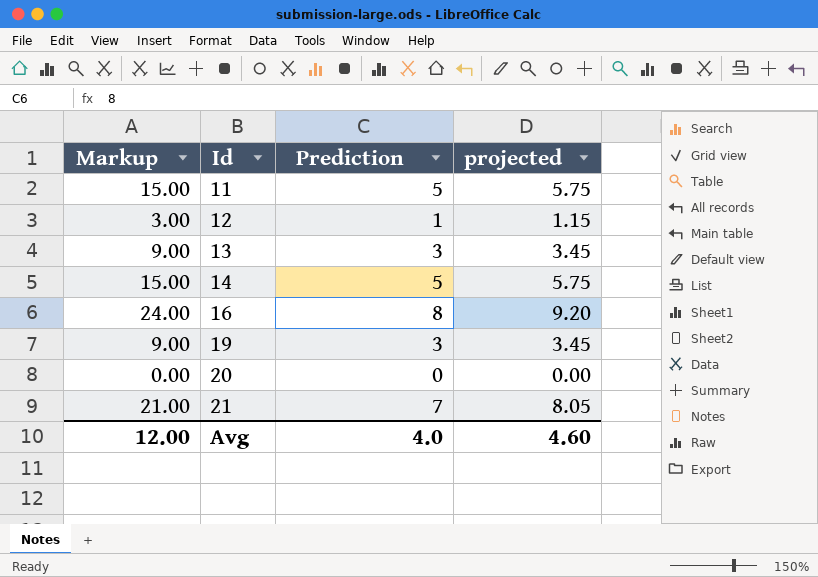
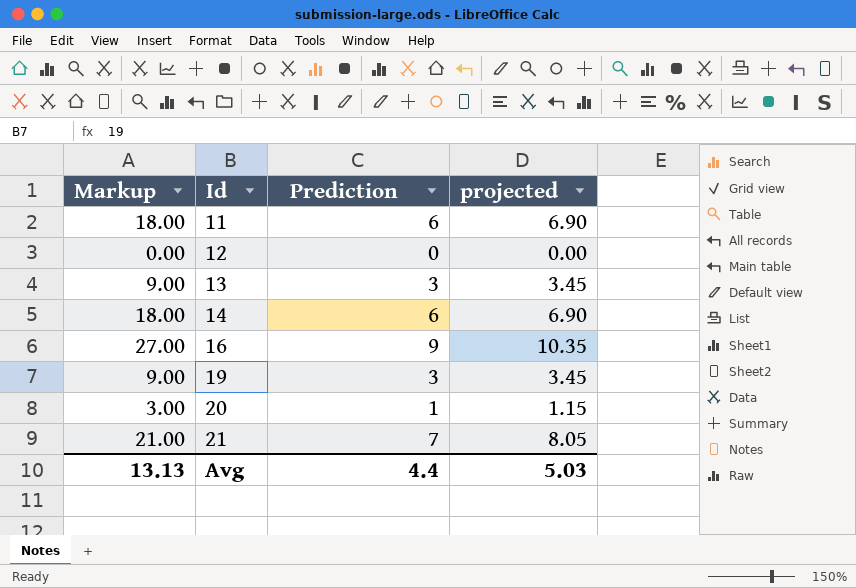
11 | Markup: 15.00 -> 18.00
11 | Prediction: 5 -> 6
11 | projected: 5.75 -> 6.90
12 | Markup: 3.00 -> 0.00
12 | Prediction: 1 -> 0
12 | projected: 1.15 -> 0.00
14 | Markup: 15.00 -> 18.00
14 | Prediction: 5 -> 6
14 | projected: 5.75 -> 6.90
16 | Markup: 24.00 -> 27.00
16 | Prediction: 8 -> 9
16 | projected: 9.20 -> 10.35
20 | Markup: 0.00 -> 3.00
20 | Prediction: 0 -> 1
20 | projected: 0.00 -> 1.15
Avg | Markup: 12.00 -> 13.13
Avg | Prediction: 4.0 -> 4.4
Avg | projected: 4.60 -> 5.03

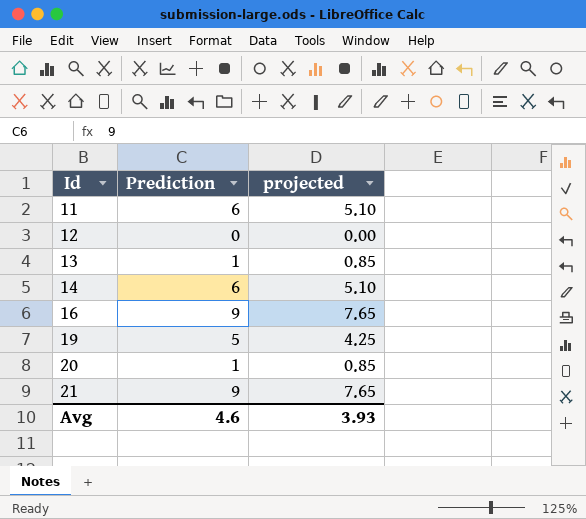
column Markup | formula: [Prediction] * 3 -> none
column projected | formula: [Prediction] * 1.15 -> [Prediction] * 0.85
13 | Prediction: 3 -> 1
19 | Prediction: 3 -> 5
21 | Prediction: 7 -> 9
Avg | Prediction: 4.4 -> 4.6
Avg | projected: 5.03 -> 3.93

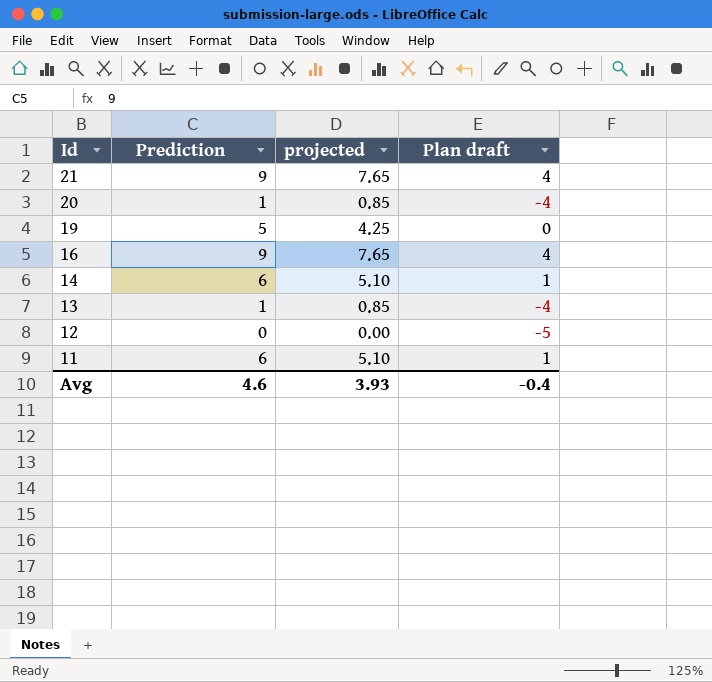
row order: Id ascending -> Id descending
column Plan draft | formula: none -> [Prediction] - 5

